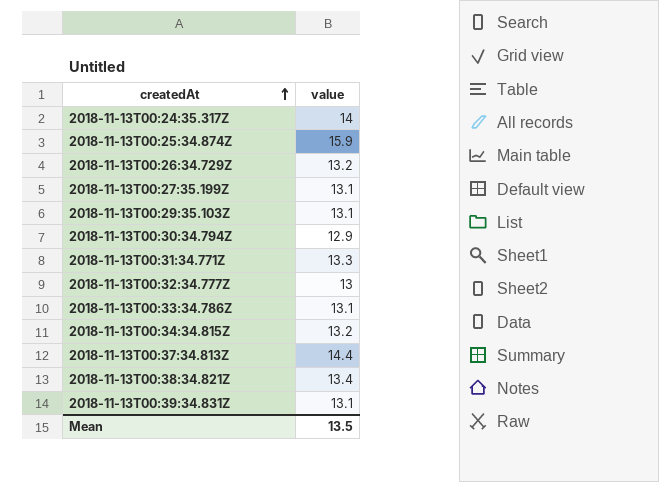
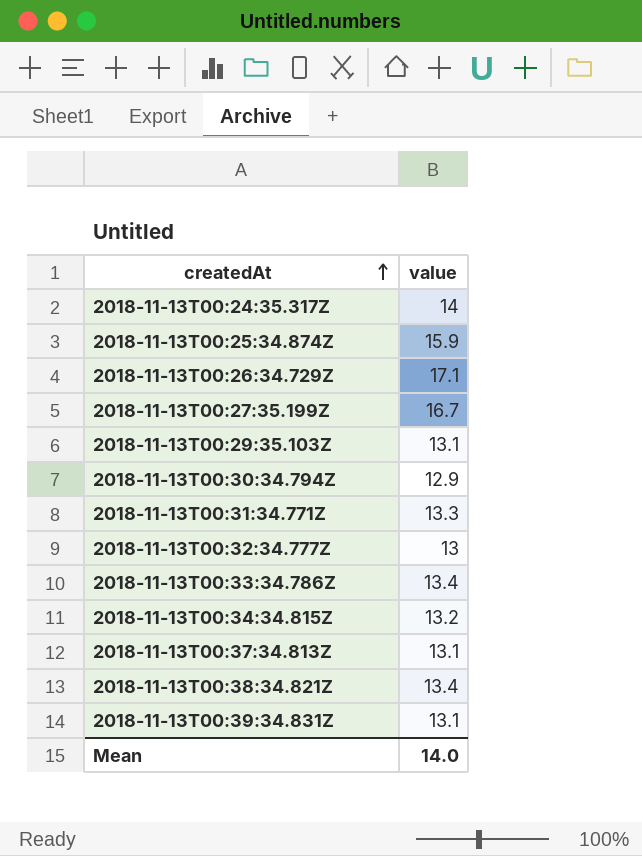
2018-11-13T00:26:34.729Z | value: 13.2 -> 17.1
2018-11-13T00:27:35.199Z | value: 13.1 -> 16.7
2018-11-13T00:33:34.786Z | value: 13.1 -> 13.4
2018-11-13T00:37:34.813Z | value: 14.4 -> 13.1
Mean | value: 13.5 -> 14.0

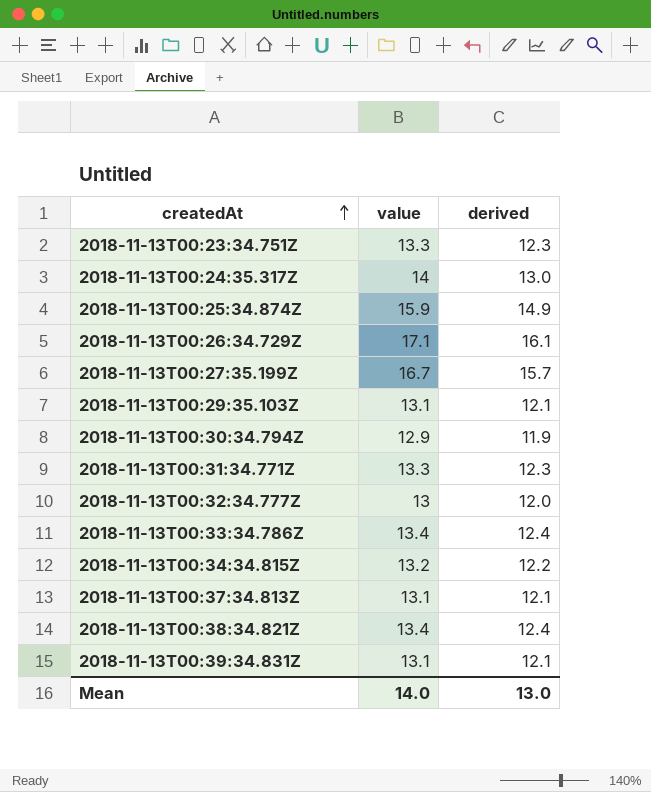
column derived | formula: none -> [value] - 1
row 2018-11-13T00:23:34.751Z: none -> 13.3 | 12.3

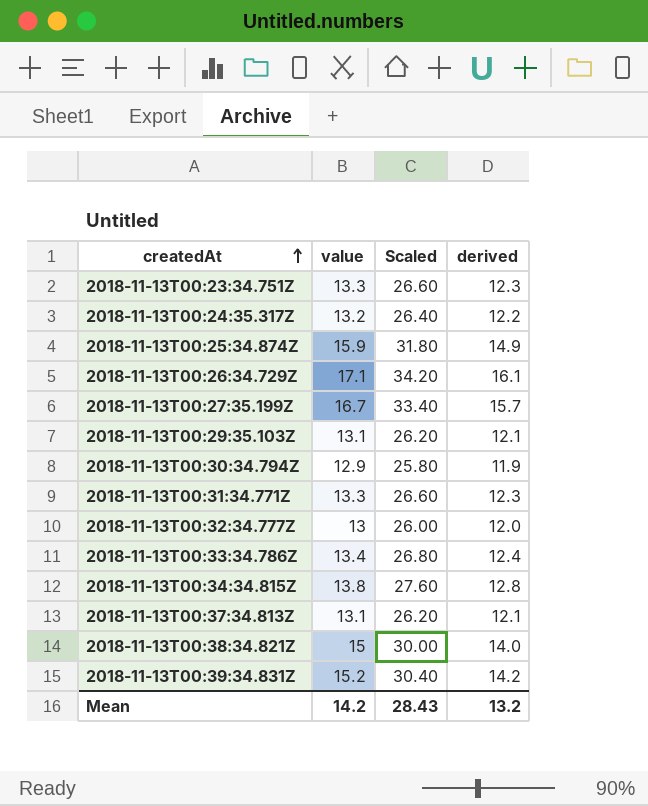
column Scaled | formula: none -> [value] * 2
2018-11-13T00:24:35.317Z | value: 14 -> 13.2
2018-11-13T00:24:35.317Z | derived: 13.0 -> 12.2
2018-11-13T00:34:34.815Z | value: 13.2 -> 13.8
2018-11-13T00:34:34.815Z | derived: 12.2 -> 12.8
2018-11-13T00:38:34.821Z | value: 13.4 -> 15
2018-11-13T00:38:34.821Z | derived: 12.4 -> 14.0
2018-11-13T00:39:34.831Z | value: 13.1 -> 15.2
2018-11-13T00:39:34.831Z | derived: 12.1 -> 14.2
Mean | value: 14.0 -> 14.2
Mean | derived: 13.0 -> 13.2

